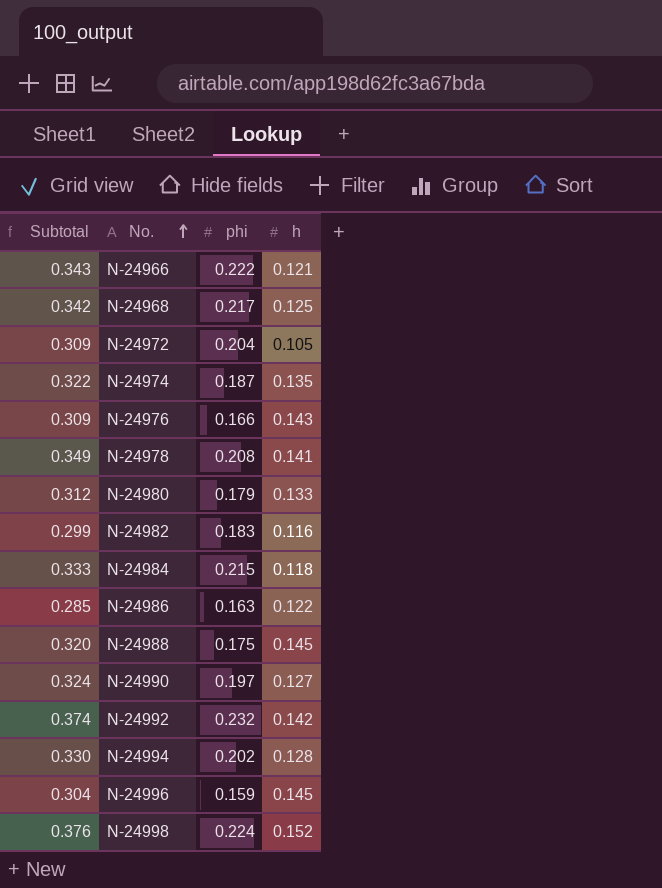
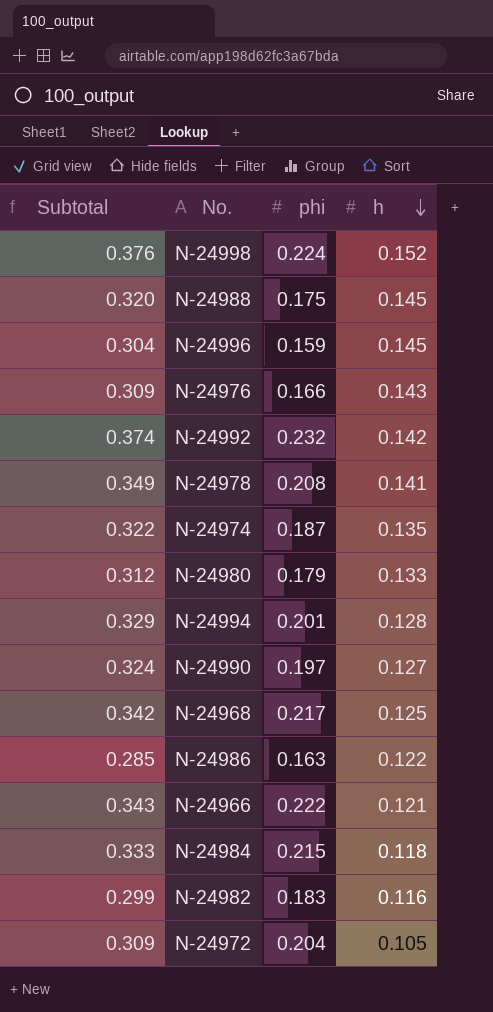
row order: No. ascending -> h descending
N-24994 | Subtotal: 0.330 -> 0.329
N-24994 | phi: 0.202 -> 0.201

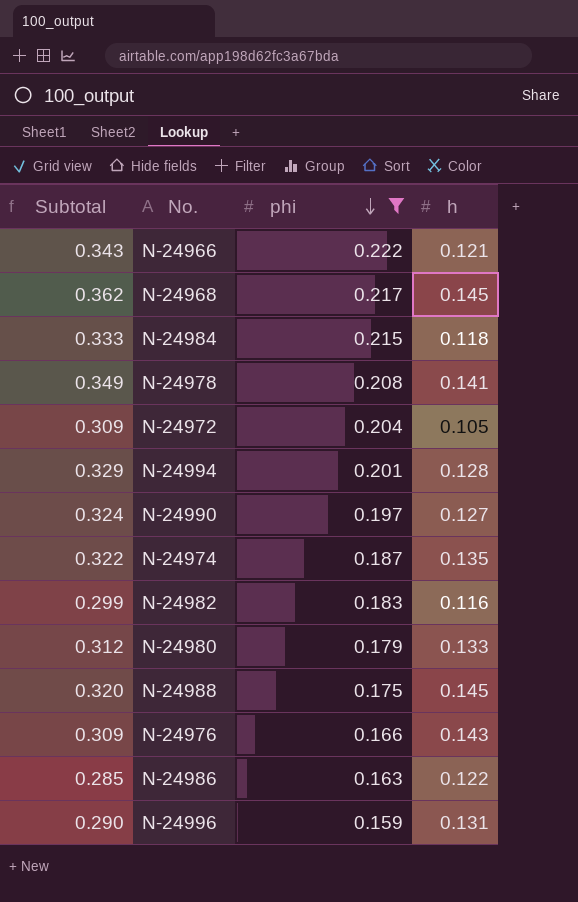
filter: none -> phi <= 0.222
row order: h descending -> phi descending
N-24968 | Subtotal: 0.342 -> 0.362
N-24968 | h: 0.125 -> 0.145
N-24996 | Subtotal: 0.304 -> 0.290
N-24996 | h: 0.145 -> 0.131

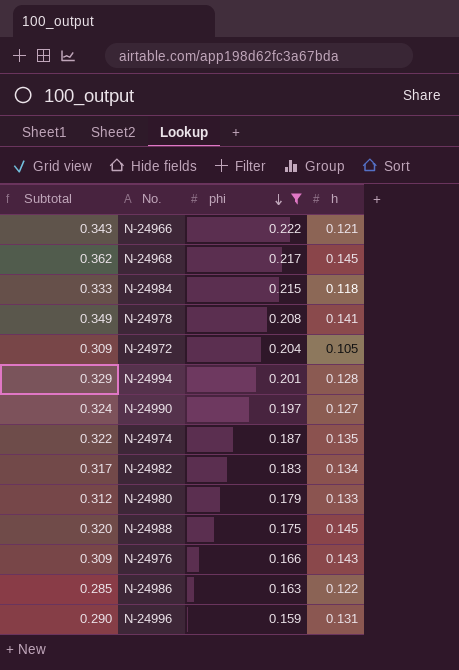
N-24982 | Subtotal: 0.299 -> 0.317
N-24982 | h: 0.116 -> 0.134

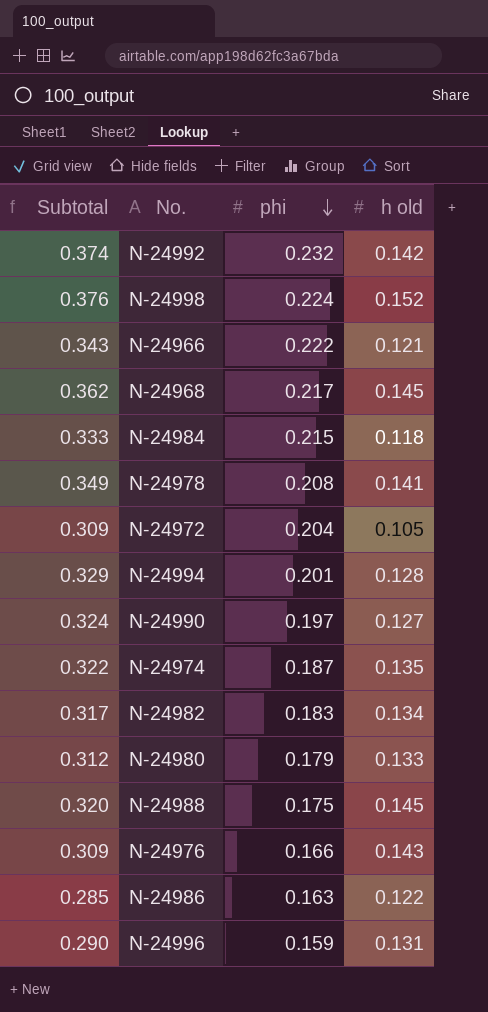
filter: phi <= 0.222 -> none
column name: h -> h old

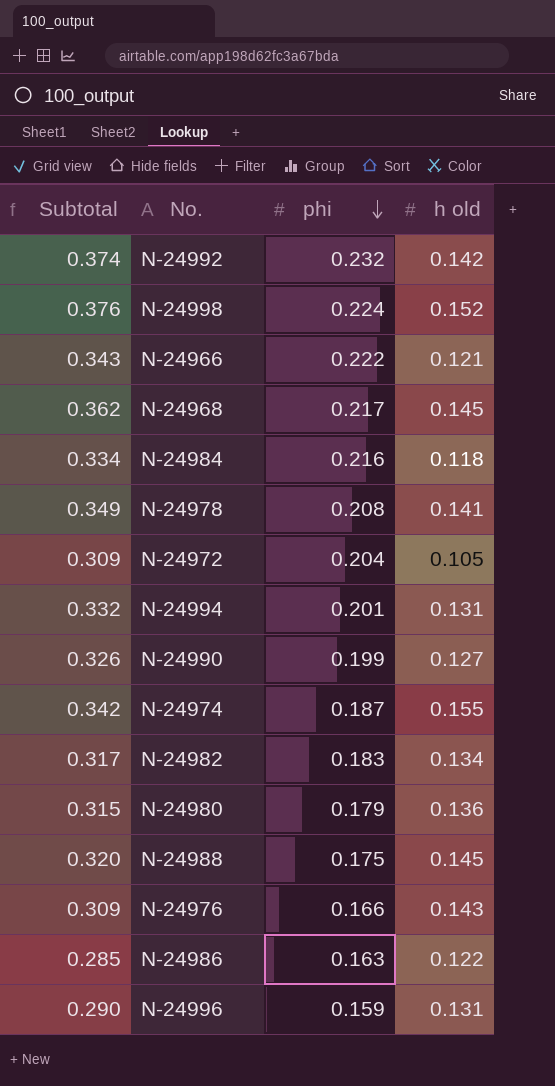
N-24984 | Subtotal: 0.333 -> 0.334
N-24984 | phi: 0.215 -> 0.216
N-24994 | Subtotal: 0.329 -> 0.332
N-24994 | h old: 0.128 -> 0.131
N-24990 | Subtotal: 0.324 -> 0.326
N-24990 | phi: 0.197 -> 0.199
N-24974 | Subtotal: 0.322 -> 0.342
N-24974 | h old: 0.135 -> 0.155
N-24980 | Subtotal: 0.312 -> 0.315
N-24980 | h old: 0.133 -> 0.136

